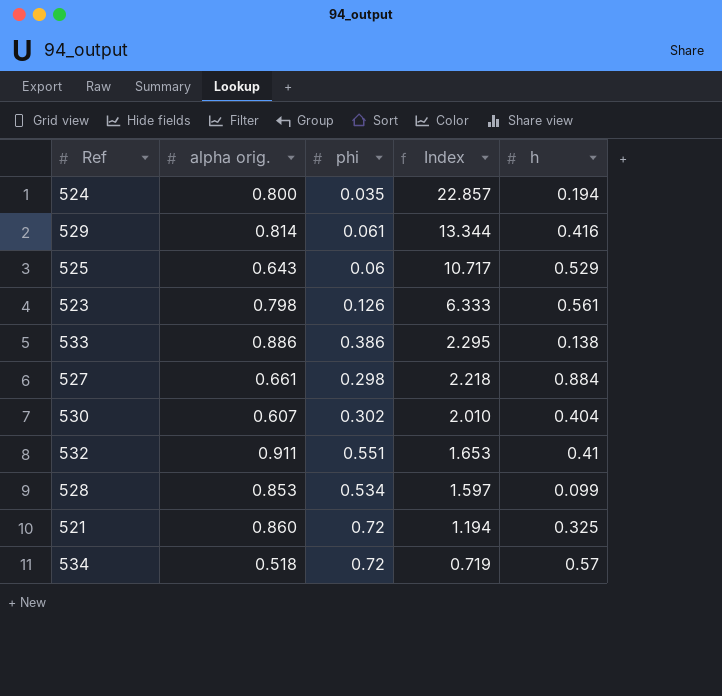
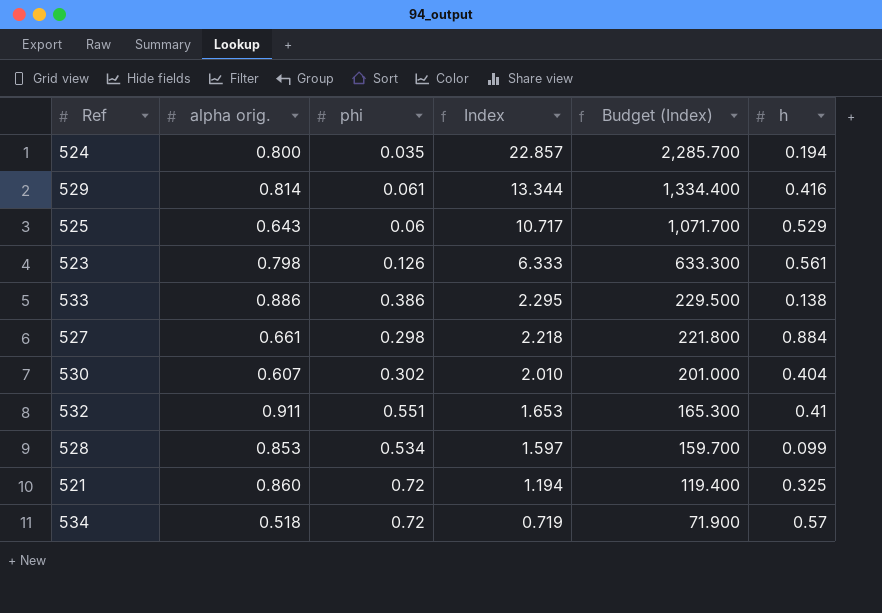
column Budget (Index) | formula: none -> [Index] * 100

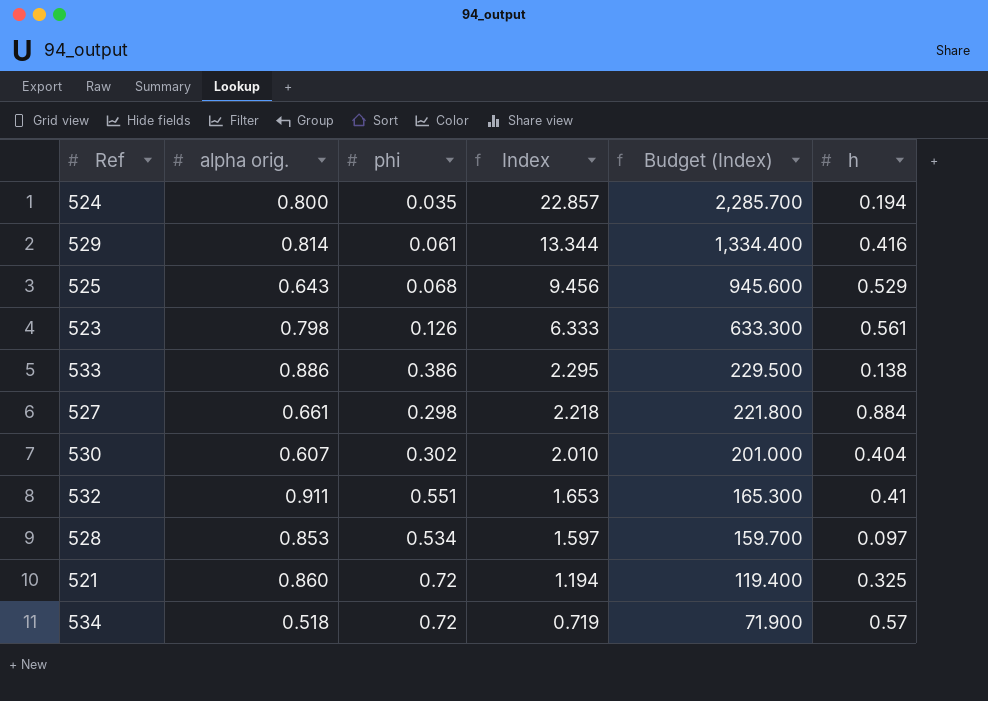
525 | phi: 0.06 -> 0.068
525 | Index: 10.717 -> 9.456
525 | Budget (Index): 1,071.700 -> 945.600
528 | h: 0.099 -> 0.097

